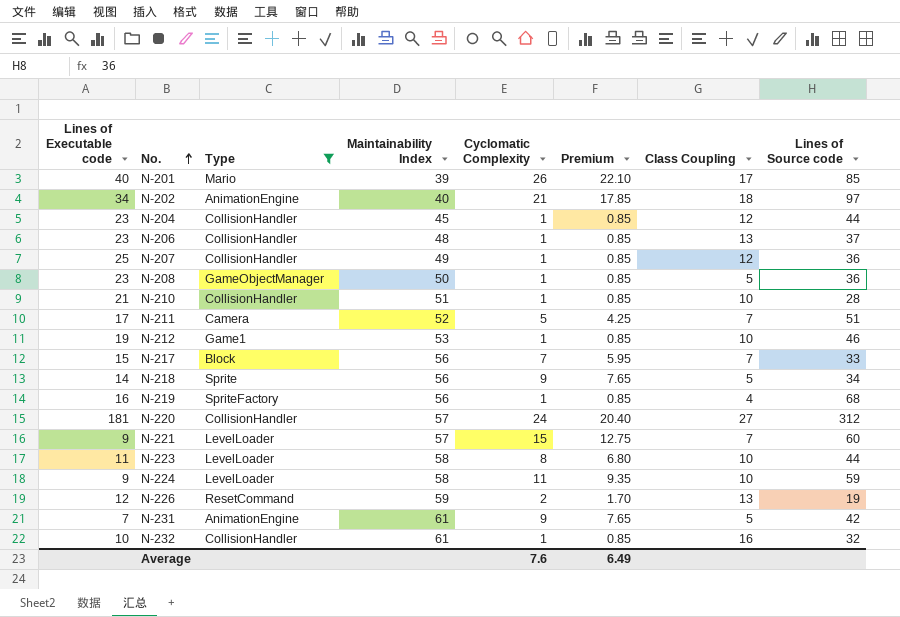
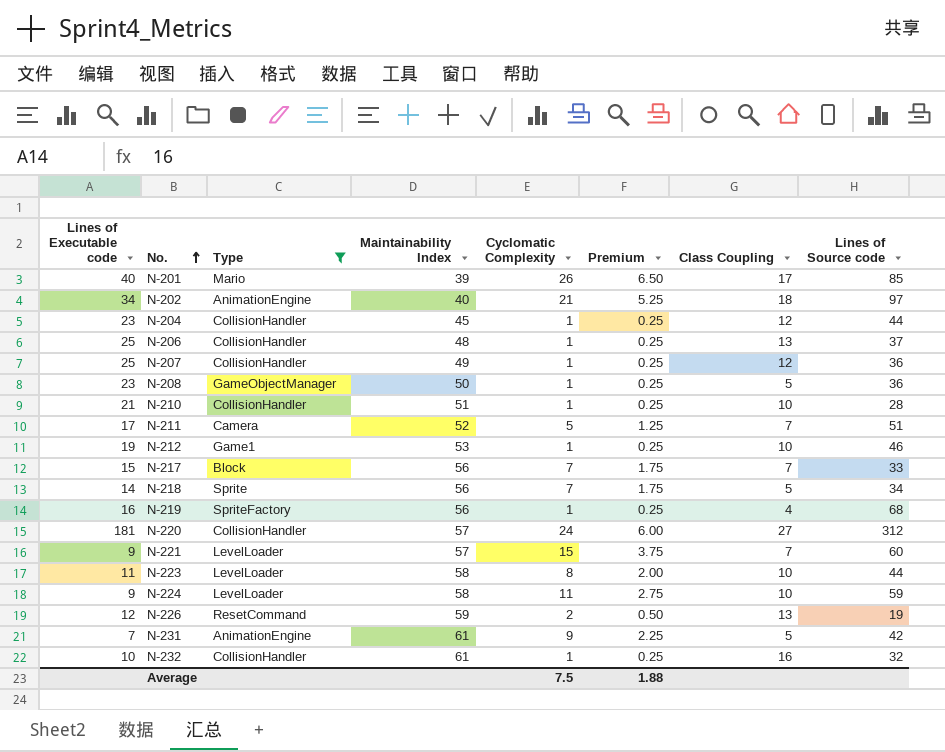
column Premium | formula: [Cyclomatic Complexity] * 0.85 -> [Cyclomatic Complexity] * 0.25
N-206 | Lines of Executable code: 23 -> 25
N-218 | Cyclomatic Complexity: 9 -> 7
Average | Cyclomatic Complexity: 7.6 -> 7.5
Average | Premium: 6.49 -> 1.88

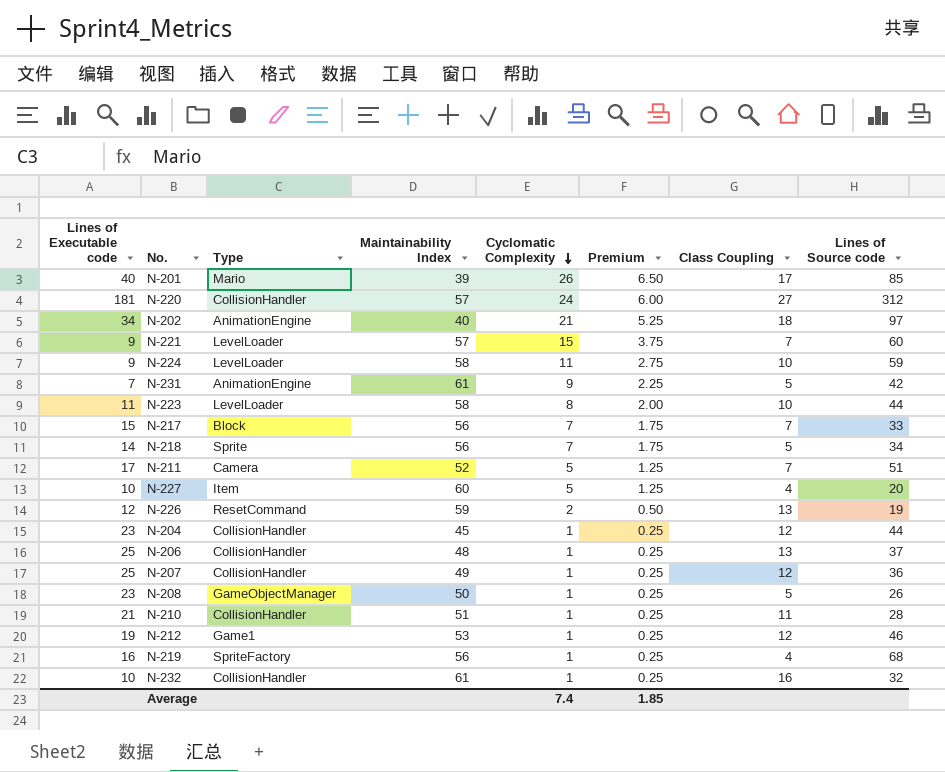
filter: Type != Item -> none
row order: No. ascending -> Cyclomatic Complexity descending
N-208 | Lines of Source code: 36 -> 26
N-210 | Class Coupling: 10 -> 11
N-212 | Class Coupling: 10 -> 12
Average | Cyclomatic Complexity: 7.5 -> 7.4
Average | Premium: 1.88 -> 1.85

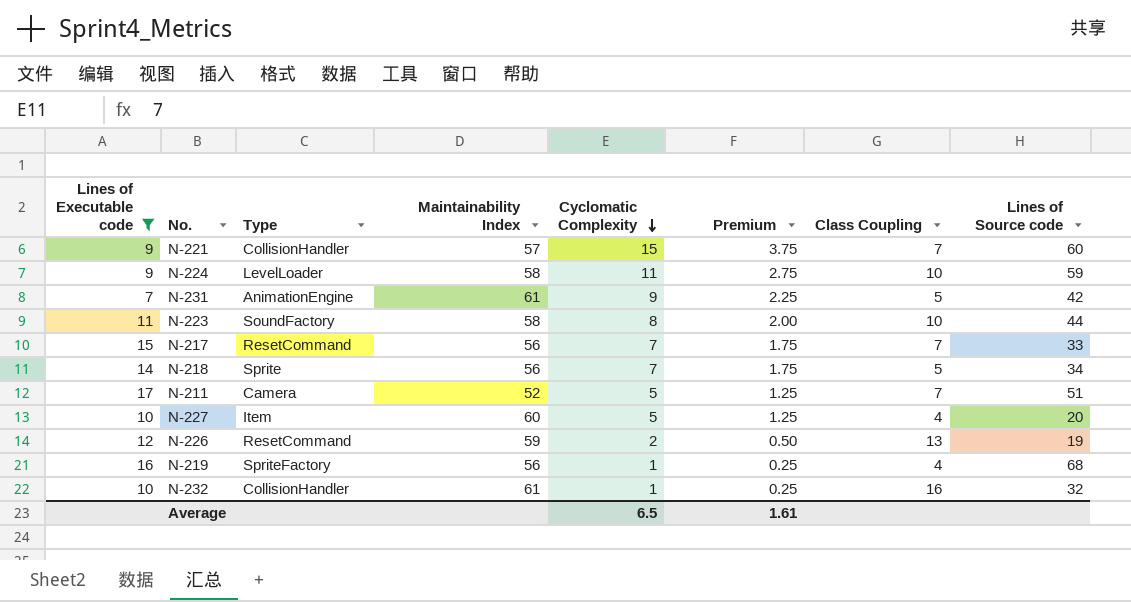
filter: none -> Lines of Executable code <= 17
N-221 | Type: LevelLoader -> CollisionHandler
N-223 | Type: LevelLoader -> SoundFactory
N-217 | Type: Block -> ResetCommand
Average | Cyclomatic Complexity: 7.4 -> 6.5
Average | Premium: 1.85 -> 1.61

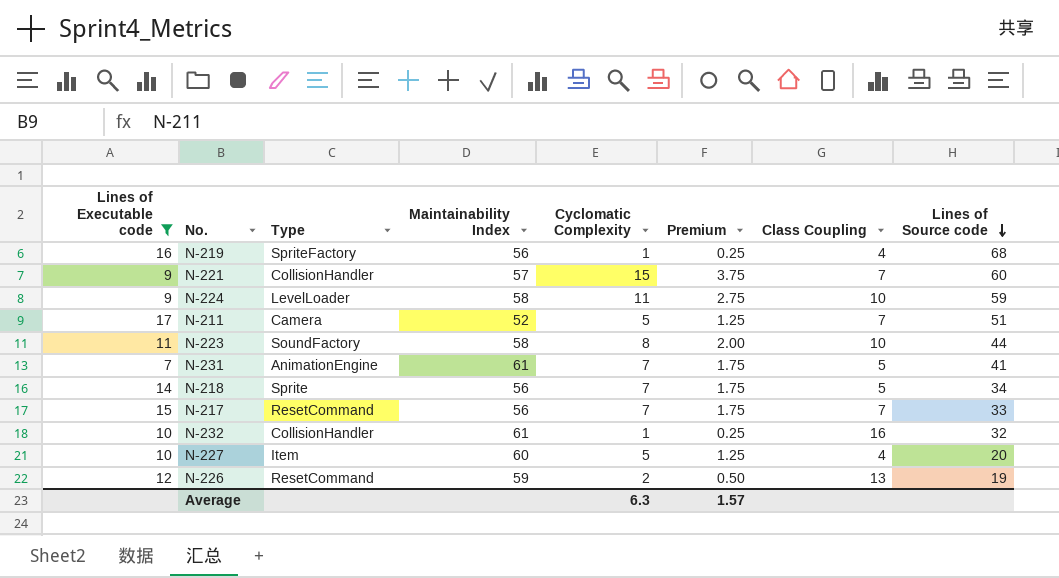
row order: Cyclomatic Complexity descending -> Lines of Source code descending
N-231 | Cyclomatic Complexity: 9 -> 7
N-231 | Premium: 2.25 -> 1.75
N-231 | Lines of Source code: 42 -> 41
Average | Cyclomatic Complexity: 6.5 -> 6.3
Average | Premium: 1.61 -> 1.57

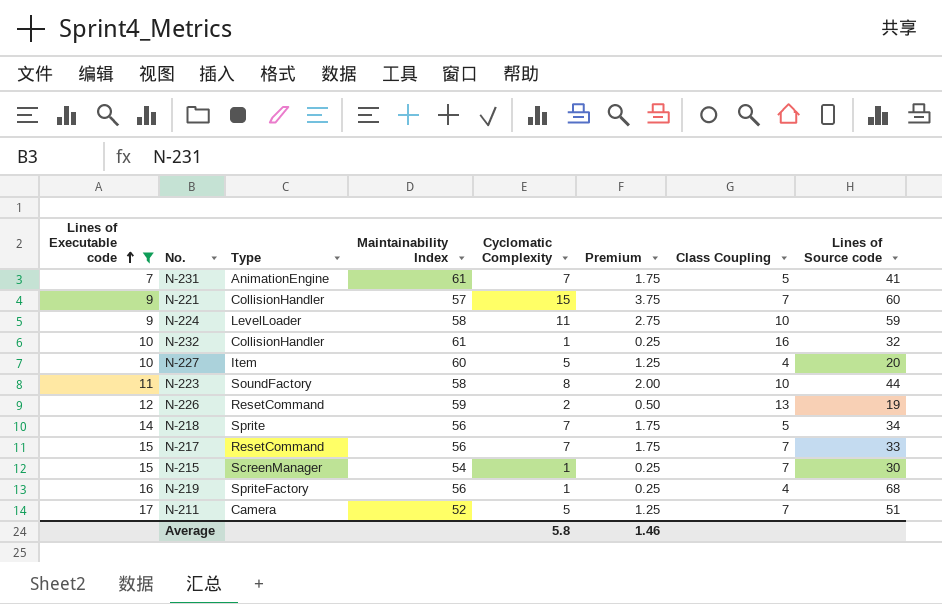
row order: Lines of Source code descending -> Lines of Executable code ascending
row N-215: none -> 15 | ScreenManager | 54 | 1 | 0.25 | 7 | 30
Average | Cyclomatic Complexity: 6.3 -> 5.8
Average | Premium: 1.57 -> 1.46

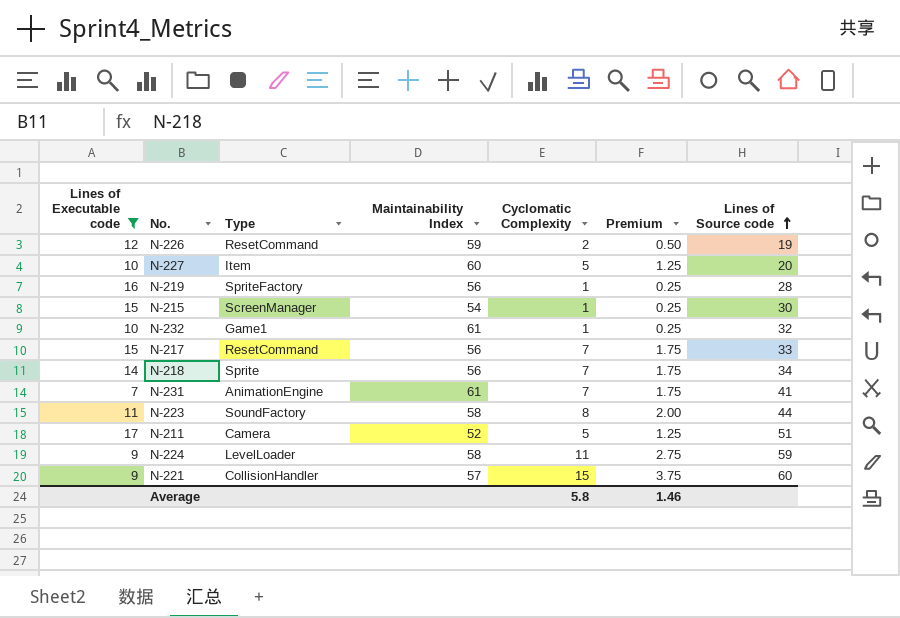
row order: Lines of Executable code ascending -> Lines of Source code ascending
column Class Coupling | position: 7 -> none
N-219 | Lines of Source code: 68 -> 28
N-232 | Type: CollisionHandler -> Game1

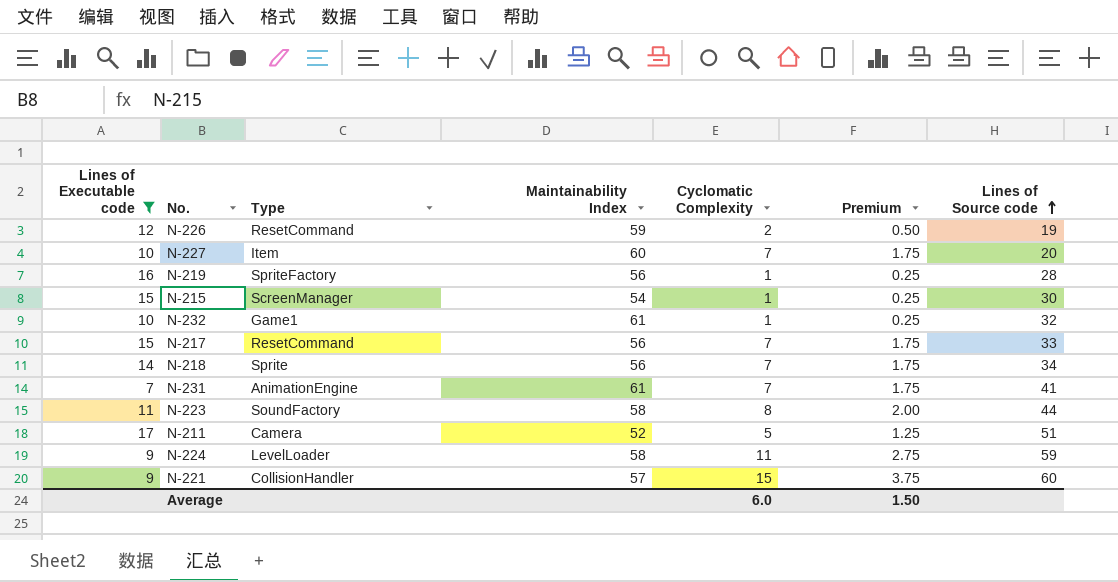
N-227 | Cyclomatic Complexity: 5 -> 7
N-227 | Premium: 1.25 -> 1.75
Average | Cyclomatic Complexity: 5.8 -> 6.0
Average | Premium: 1.46 -> 1.50

